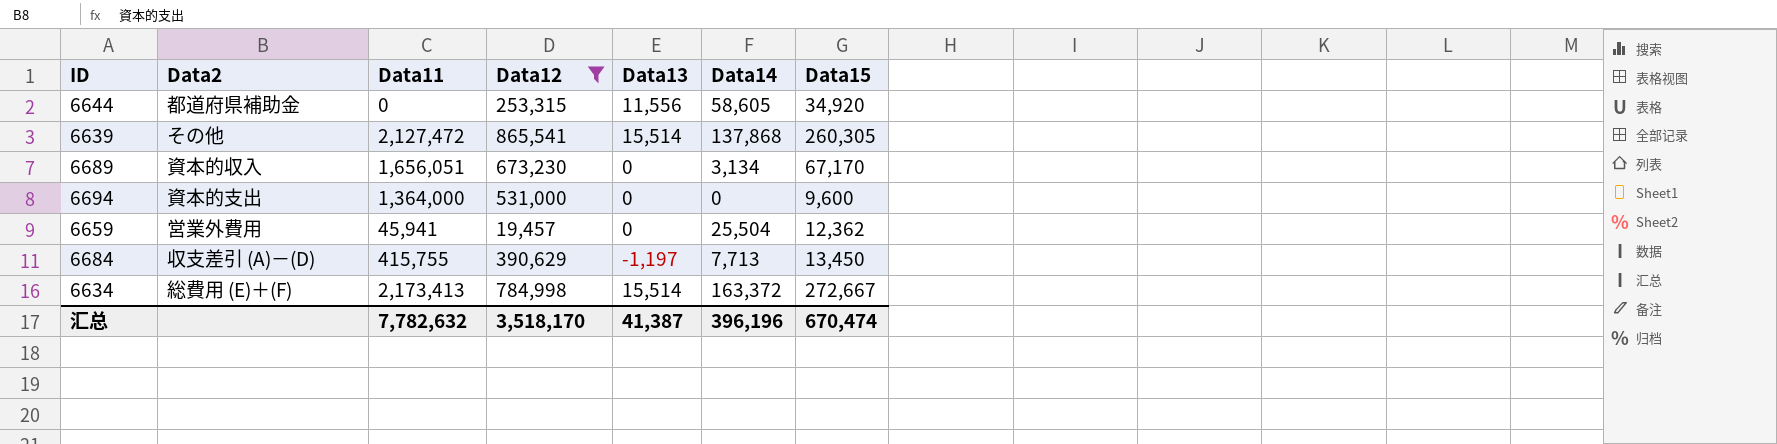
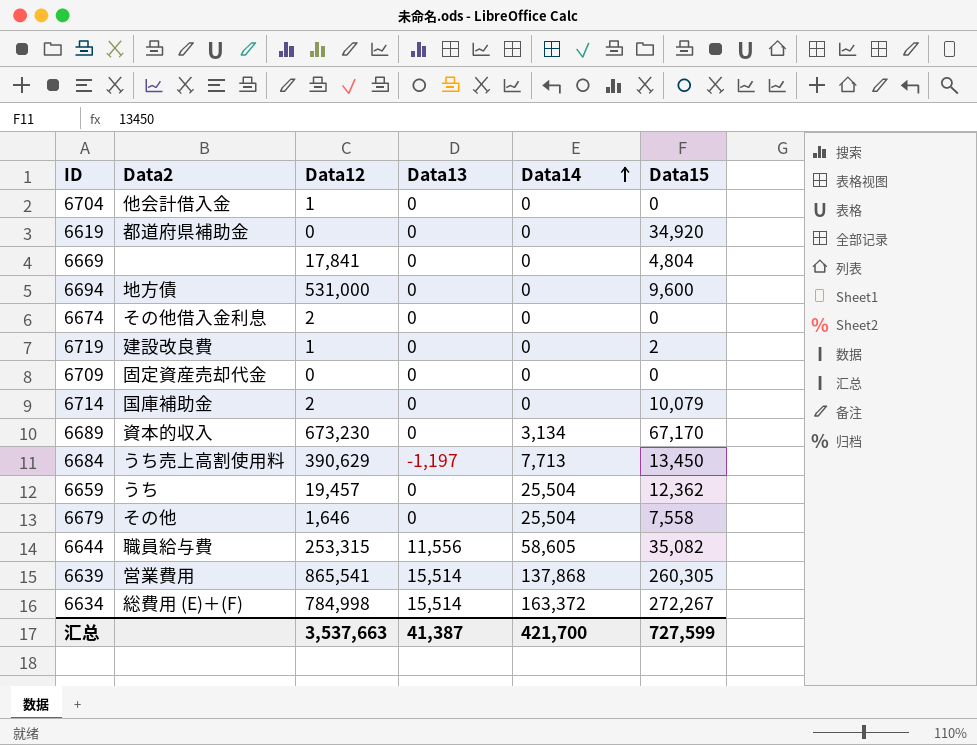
filter: Data12 >= 19,457 -> none
row order: none -> Data14 ascending
column Data11 | position: 3 -> none
6694 | Data2: 資本的支出 -> 地方債
6684 | Data2: 収支差引 (A)－(D) -> うち売上高割使用料
6659 | Data2: 営業外費用 -> うち
6644 | Data2: 都道府県補助金 -> 職員給与費
6644 | Data15: 34,920 -> 35,082
6639 | Data2: その他 -> 営業費用
6634 | Data15: 272,667 -> 272,267
汇总 | Data12: 3,518,170 -> 3,537,663
汇总 | Data14: 396,196 -> 421,700
汇总 | Data15: 670,474 -> 727,599

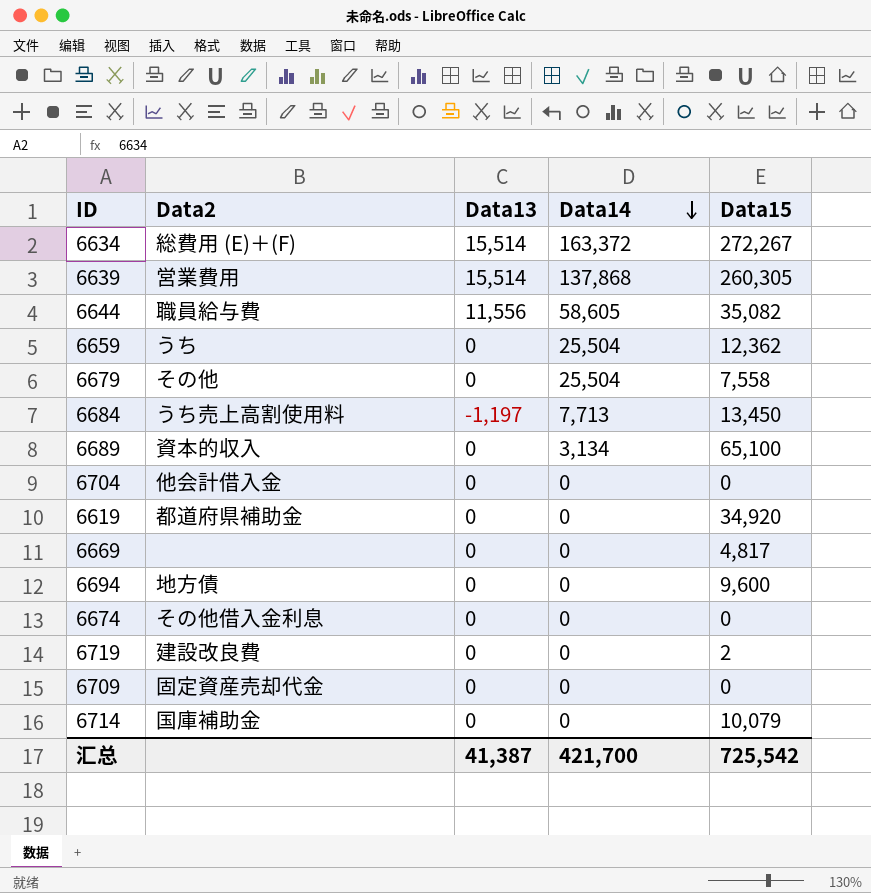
row order: Data14 ascending -> Data14 descending
column Data12 | position: 3 -> none
6689 | Data15: 67,170 -> 65,100
6669 | Data15: 4,804 -> 4,817
汇总 | Data15: 727,599 -> 725,542

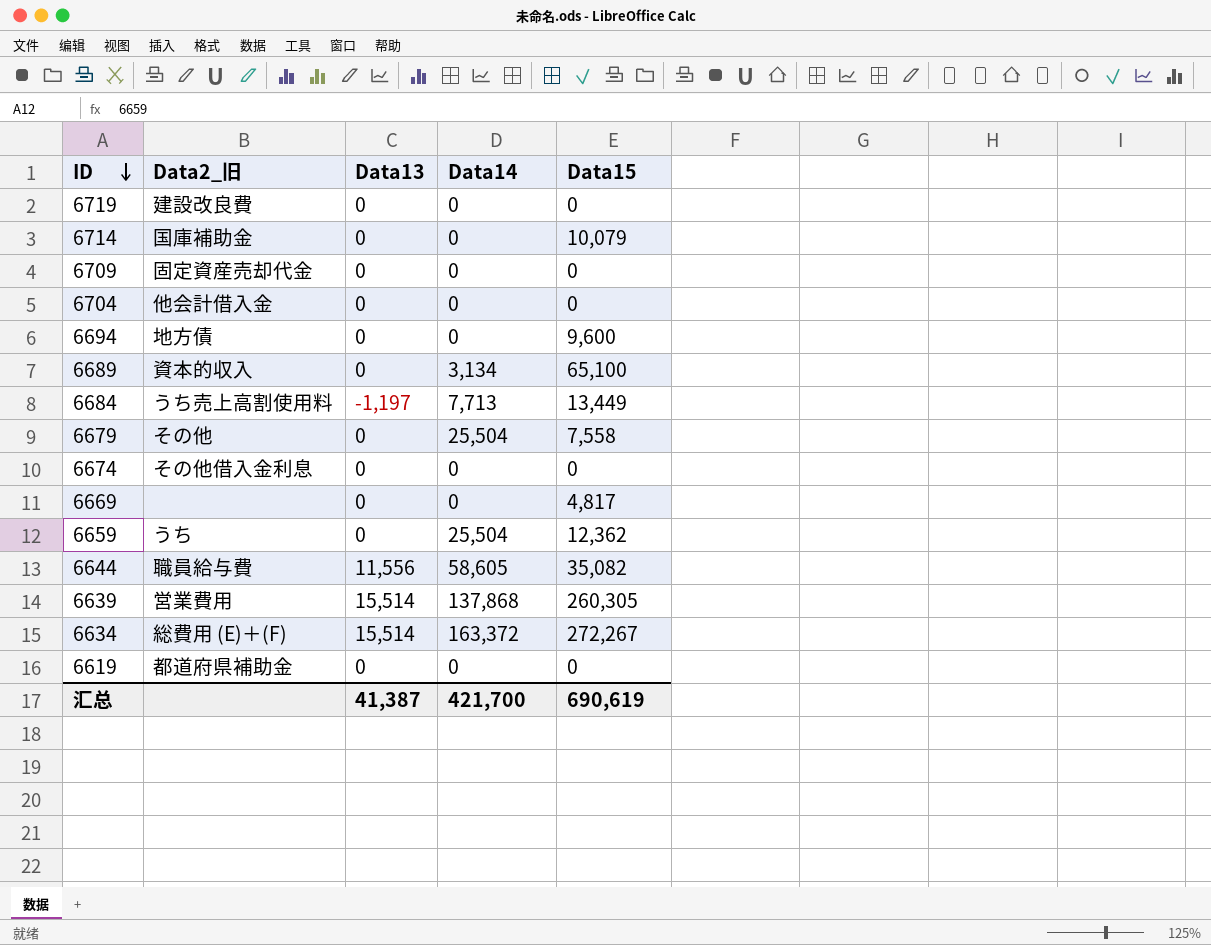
row order: Data14 descending -> ID descending
column name: Data2 -> Data2_旧
6719 | Data15: 2 -> 0
6684 | Data15: 13,450 -> 13,449
6619 | Data15: 34,920 -> 0
汇总 | Data15: 725,542 -> 690,619

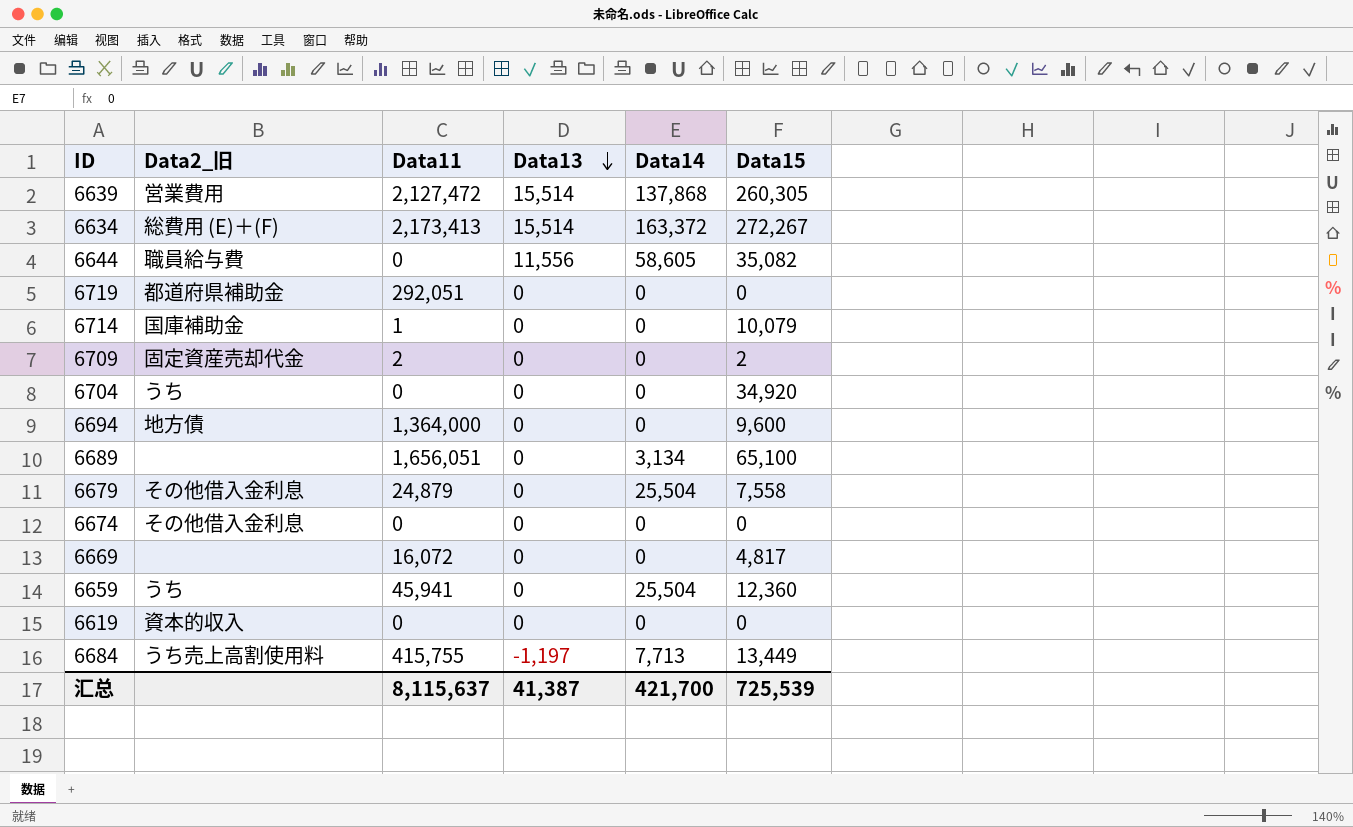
row order: ID descending -> Data13 descending
column Data11 | position: none -> 3
6719 | Data2_旧: 建設改良費 -> 都道府県補助金
6709 | Data15: 0 -> 2
6704 | Data2_旧: 他会計借入金 -> うち
6704 | Data15: 0 -> 34,920
6689 | Data2_旧: 資本的収入 -> none
6679 | Data2_旧: その他 -> その他借入金利息
6659 | Data15: 12,362 -> 12,360
6619 | Data2_旧: 都道府県補助金 -> 資本的収入
汇总 | Data15: 690,619 -> 725,539

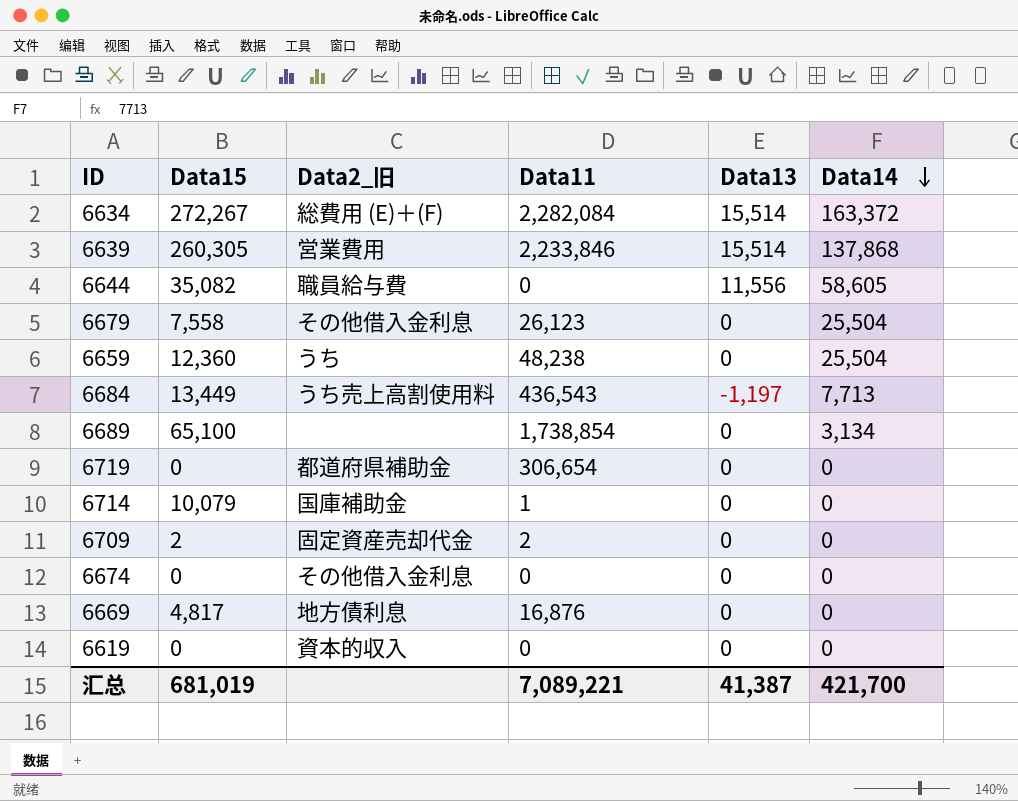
row order: Data13 descending -> Data14 descending
column Data15 | position: 6 -> 2
row 6704: うち | 0 | 0 | 0 | 34,920 -> none
row 6694: 地方債 | 1,364,000 | 0 | 0 | 9,600 -> none
6634 | Data11: 2,173,413 -> 2,282,084
6639 | Data11: 2,127,472 -> 2,233,846
6679 | Data11: 24,879 -> 26,123
6659 | Data11: 45,941 -> 48,238
6684 | Data11: 415,755 -> 436,543
6689 | Data11: 1,656,051 -> 1,738,854
6719 | Data11: 292,051 -> 306,654
6669 | Data2_旧: none -> 地方債利息
6669 | Data11: 16,072 -> 16,876
汇总 | Data15: 725,539 -> 681,019
汇总 | Data11: 8,115,637 -> 7,089,221

